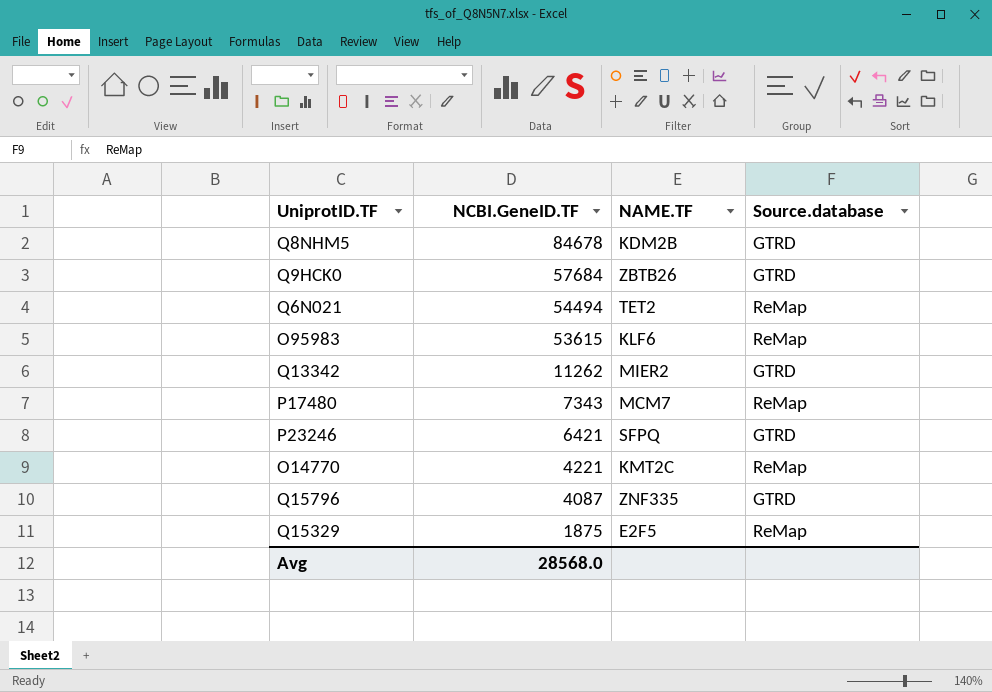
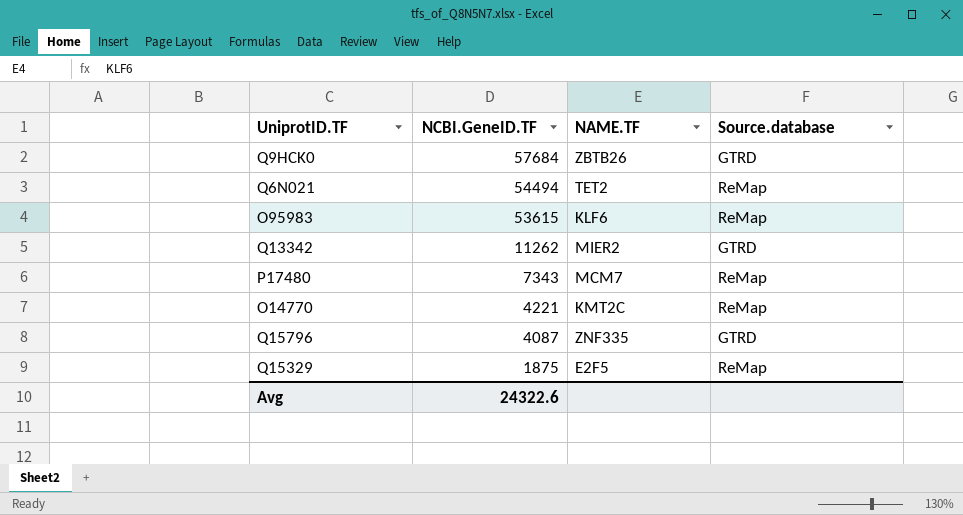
row Q8NHM5: 84678 | KDM2B | GTRD -> none
row P23246: 6421 | SFPQ | GTRD -> none
Avg | NCBI.GeneID.TF: 28568.0 -> 24322.6

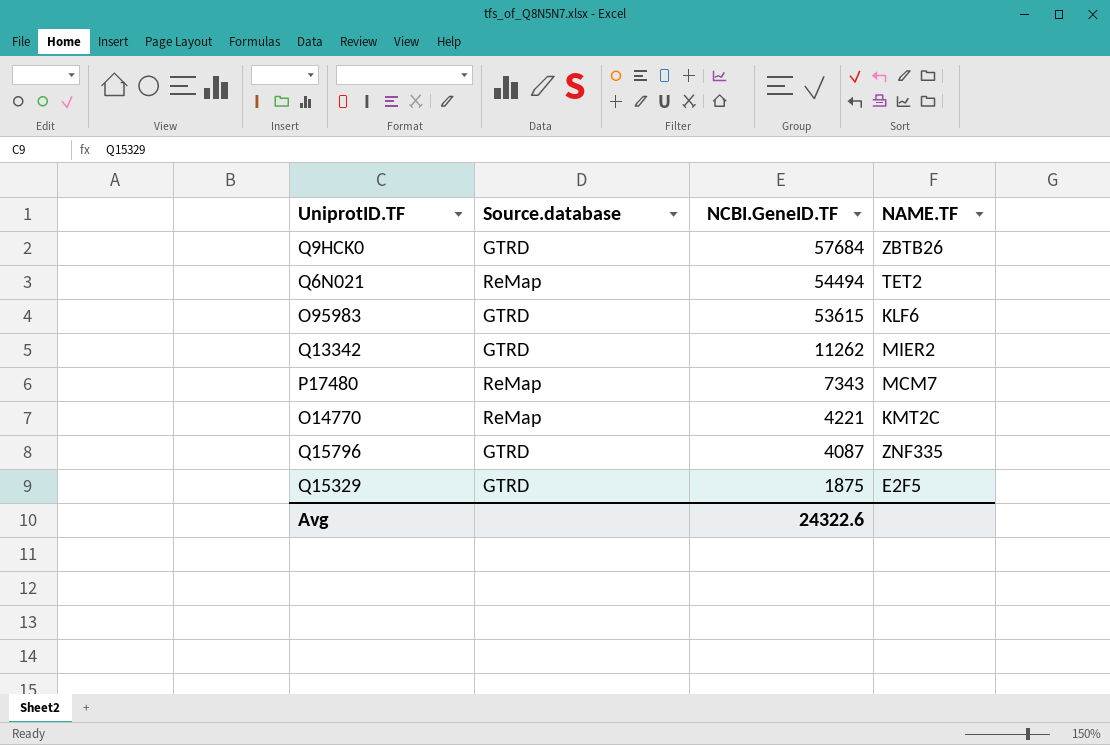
column Source.database | position: 4 -> 2
O95983 | Source.database: ReMap -> GTRD
Q15329 | Source.database: ReMap -> GTRD

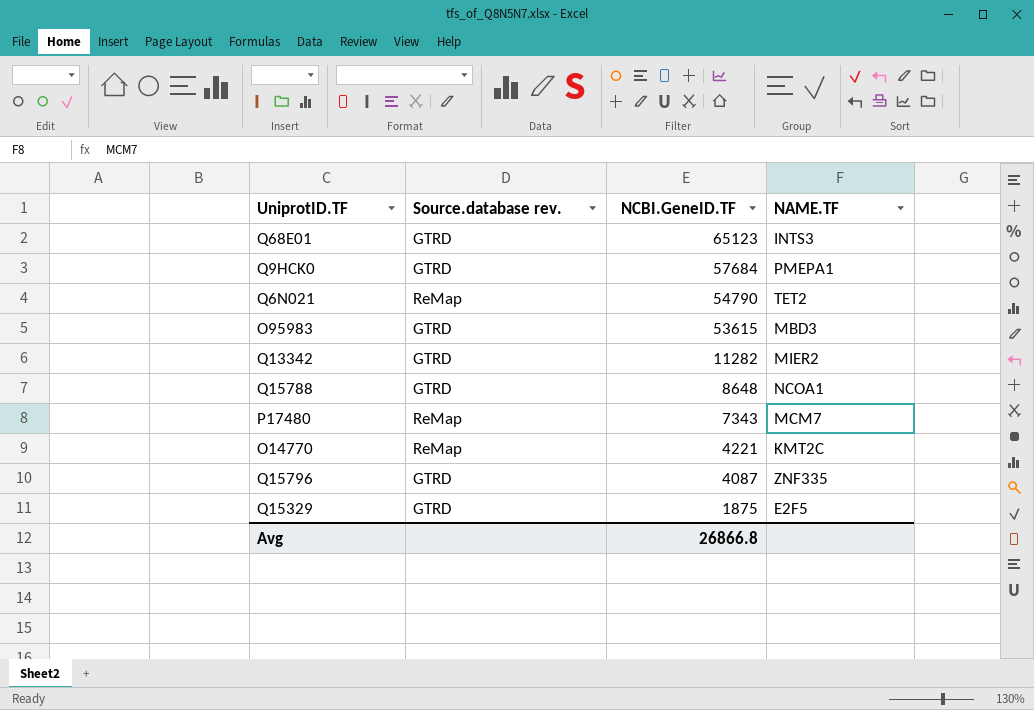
column name: Source.database -> Source.database rev.
row Q68E01: none -> GTRD | 65123 | INTS3
Q9HCK0 | NAME.TF: ZBTB26 -> PMEPA1
Q6N021 | NCBI.GeneID.TF: 54494 -> 54790
O95983 | NAME.TF: KLF6 -> MBD3
Q13342 | NCBI.GeneID.TF: 11262 -> 11282
row Q15788: none -> GTRD | 8648 | NCOA1
Avg | NCBI.GeneID.TF: 24322.6 -> 26866.8

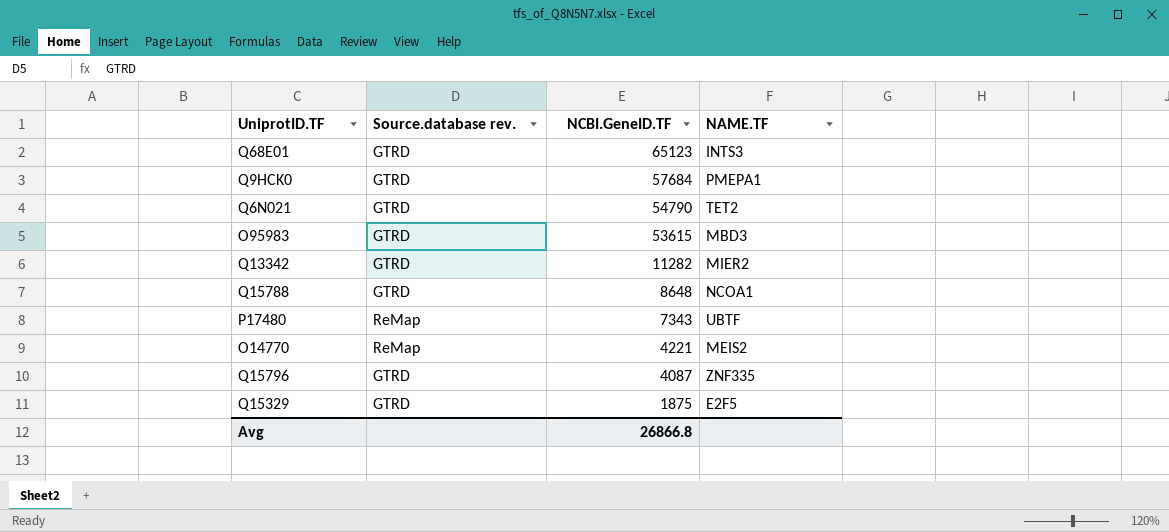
Q6N021 | Source.database rev.: ReMap -> GTRD
P17480 | NAME.TF: MCM7 -> UBTF
O14770 | NAME.TF: KMT2C -> MEIS2

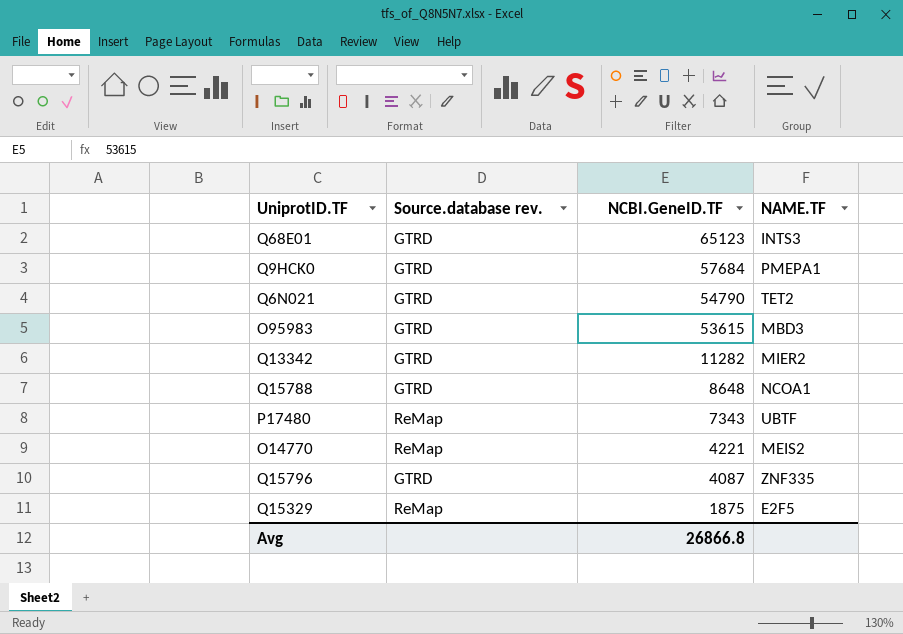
Q15329 | Source.database rev.: GTRD -> ReMap

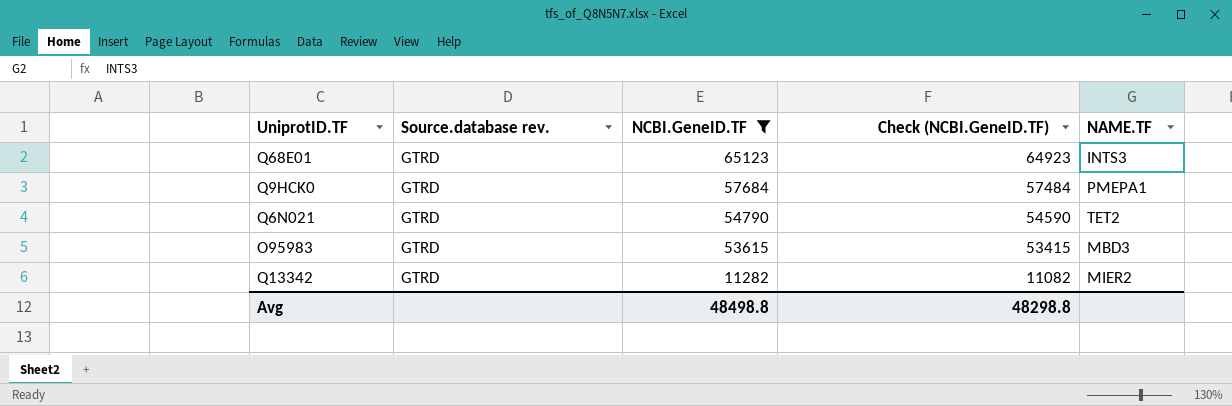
filter: none -> NCBI.GeneID.TF >= 11282
column Check (NCBI.GeneID.TF) | formula: none -> [NCBI.GeneID.TF] - 200
Avg | NCBI.GeneID.TF: 26866.8 -> 48498.8

